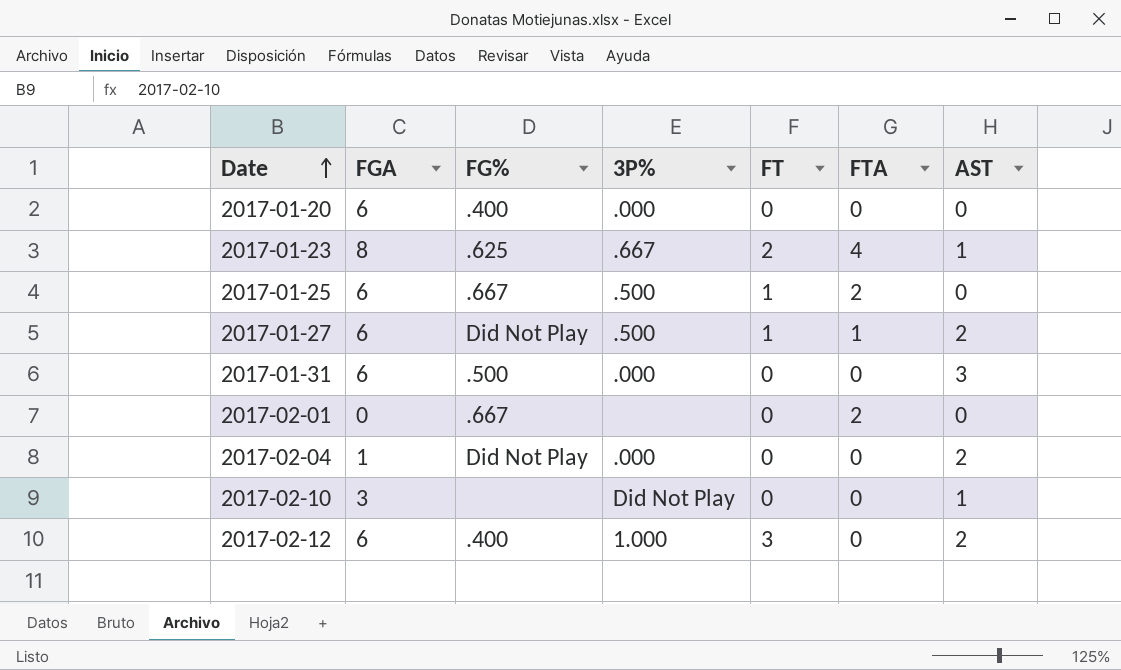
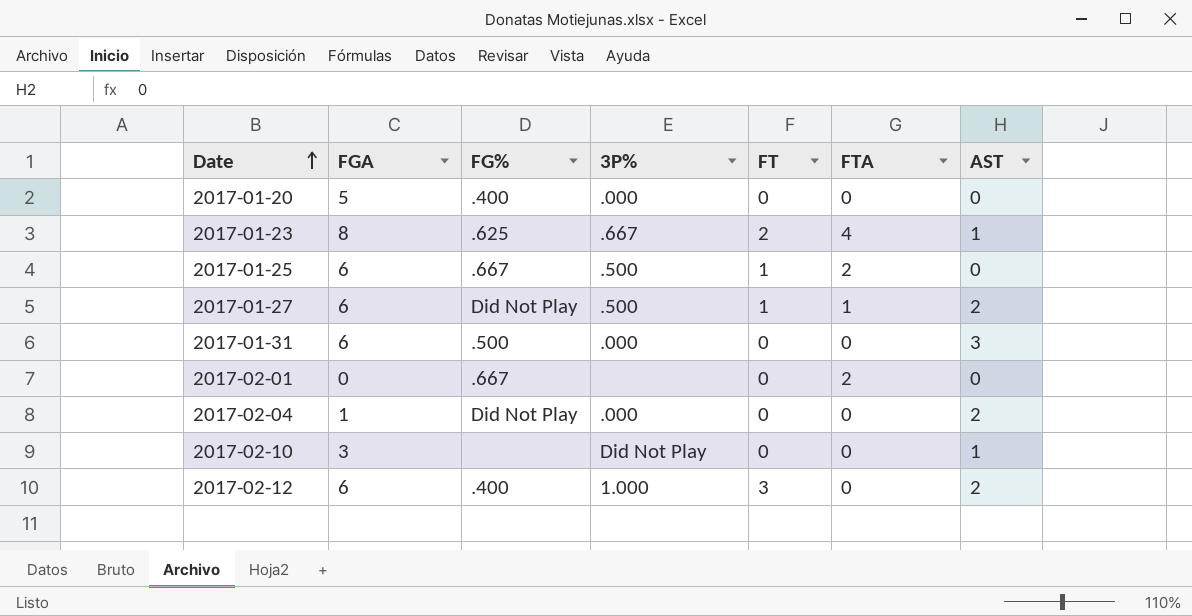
2017-01-20 | FGA: 6 -> 5

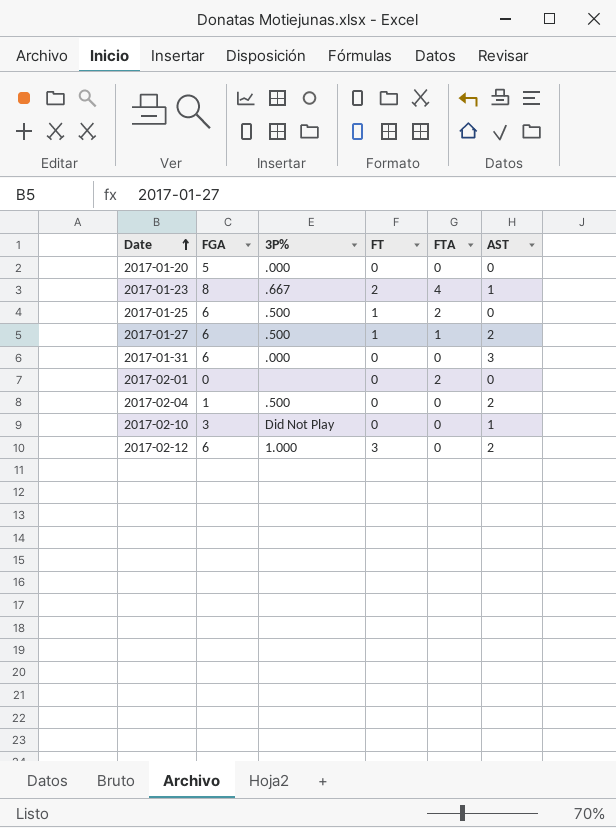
column FG% | position: 3 -> none
2017-02-04 | 3P%: .000 -> .500

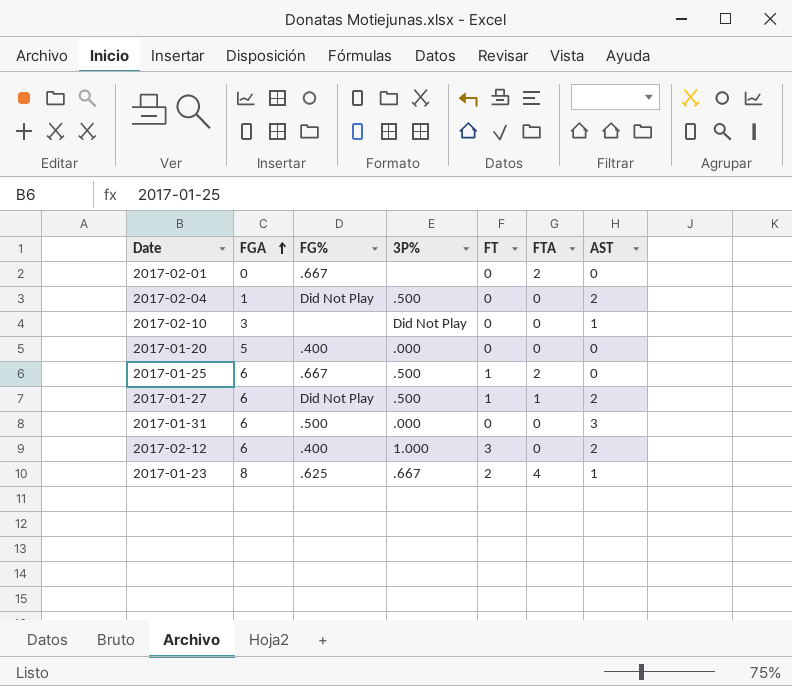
row order: Date ascending -> FGA ascending
column FG% | position: none -> 3

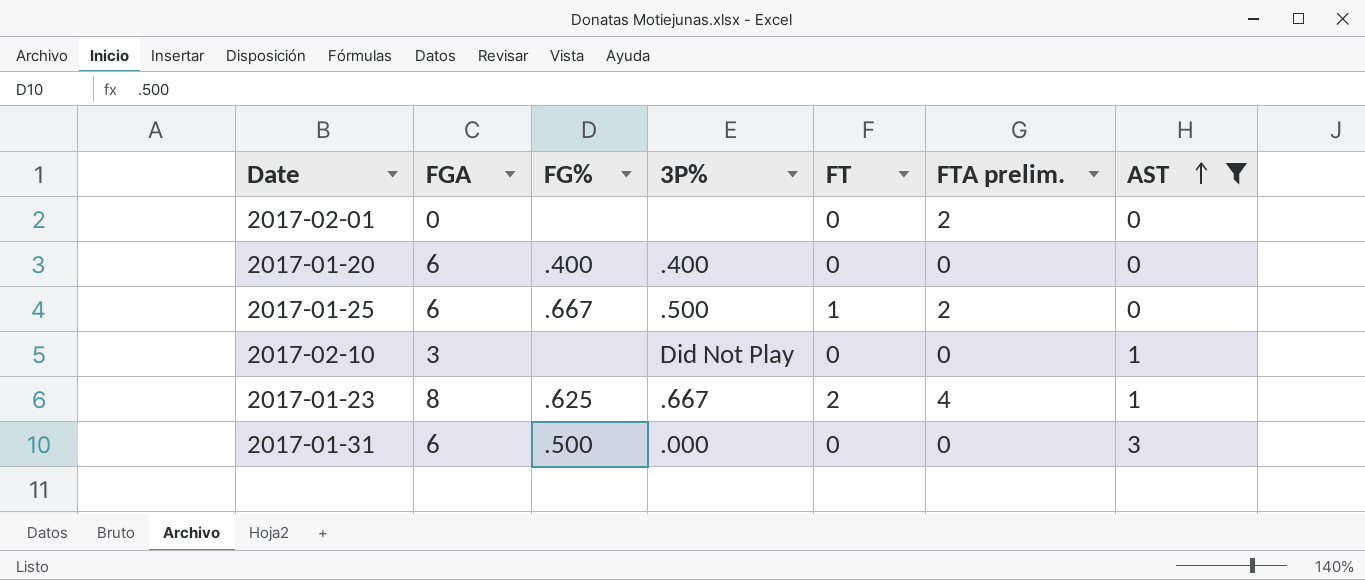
filter: none -> AST != 2
row order: FGA ascending -> AST ascending
column name: FTA -> FTA prelim.
2017-02-01 | FG%: .667 -> none
2017-01-20 | FGA: 5 -> 6
2017-01-20 | 3P%: .000 -> .400

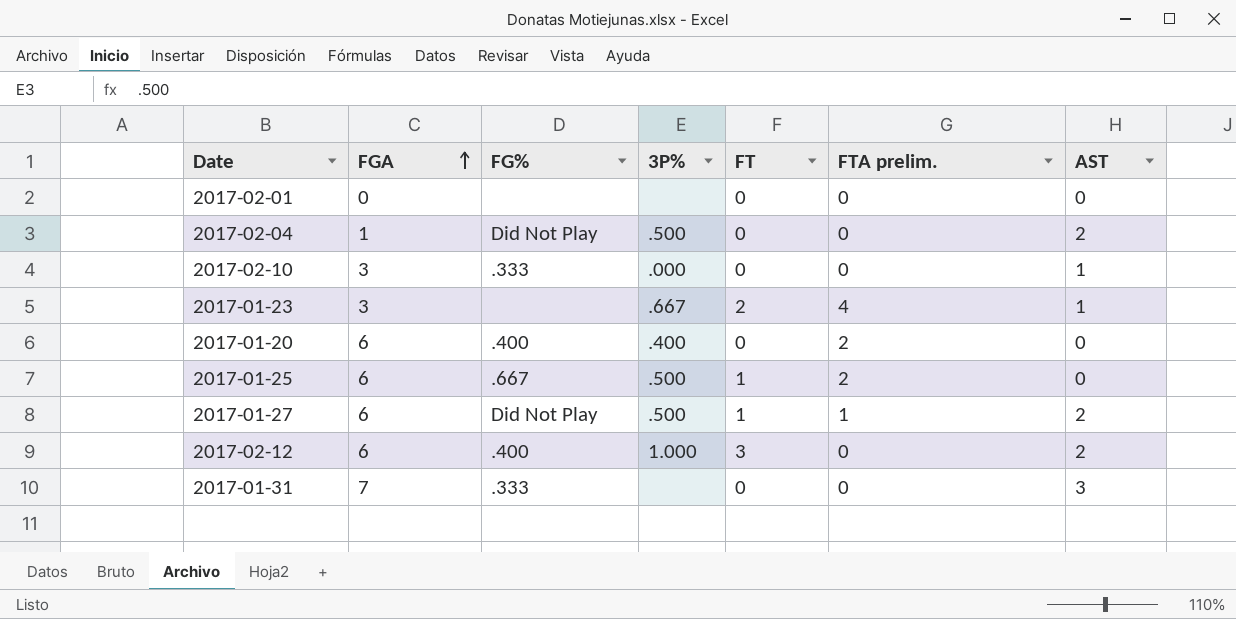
filter: AST != 2 -> none
row order: AST ascending -> FGA ascending
2017-02-01 | FTA prelim.: 2 -> 0
2017-02-10 | FG%: none -> .333
2017-02-10 | 3P%: Did Not Play -> .000
2017-01-23 | FGA: 8 -> 3
2017-01-23 | FG%: .625 -> none
2017-01-20 | FTA prelim.: 0 -> 2
2017-01-31 | FGA: 6 -> 7
2017-01-31 | FG%: .500 -> .333
2017-01-31 | 3P%: .000 -> none

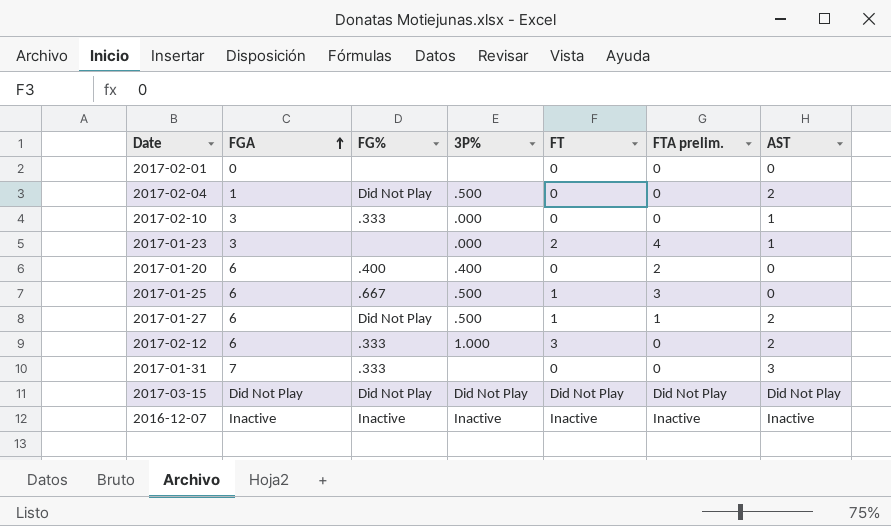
2017-01-23 | 3P%: .667 -> .000
2017-01-25 | FTA prelim.: 2 -> 3
2017-02-12 | FG%: .400 -> .333
row 2017-03-15: none -> Did Not Play | Did Not Play | Did Not Play | Did Not Play | Did Not Play | Did Not Play
row 2016-12-07: none -> Inactive | Inactive | Inactive | Inactive | Inactive | Inactive

